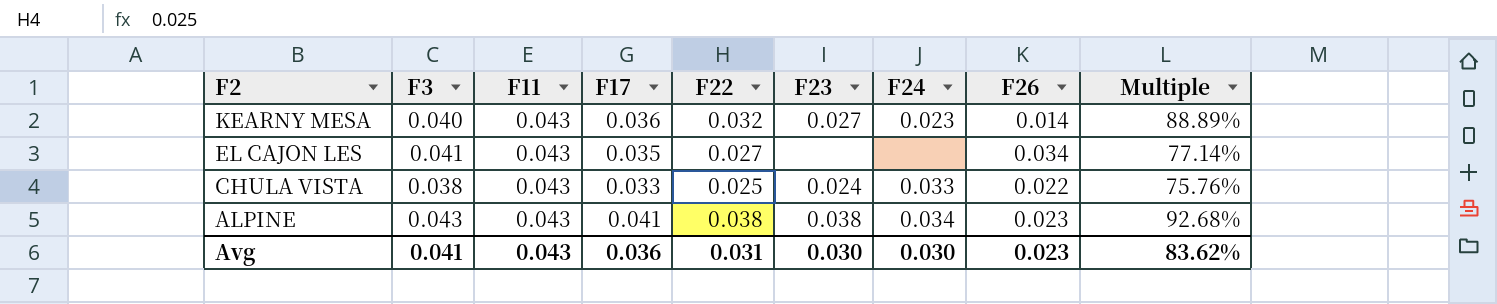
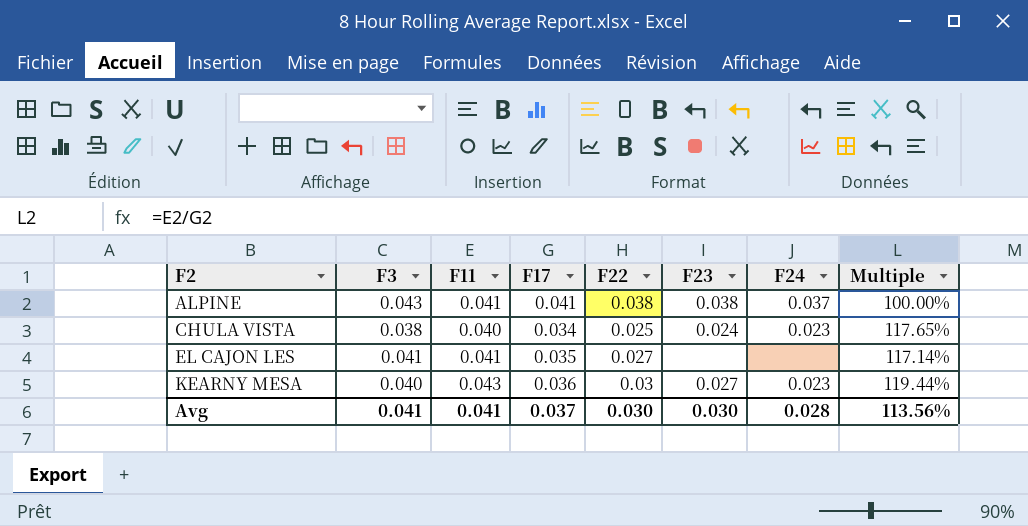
row order: F2 descending -> F2 ascending
column F26 | position: 8 -> none
column Multiple | formula: [F22] / [F17] -> [F11] / [F17]
ALPINE | F11: 0.043 -> 0.041
ALPINE | F24: 0.034 -> 0.037
CHULA VISTA | F11: 0.043 -> 0.040
CHULA VISTA | F17: 0.033 -> 0.034
CHULA VISTA | F24: 0.033 -> 0.023
EL CAJON LES | F11: 0.043 -> 0.041
KEARNY MESA | F22: 0.032 -> 0.03
Avg | F11: 0.043 -> 0.041
Avg | F17: 0.036 -> 0.037
Avg | F22: 0.031 -> 0.030
Avg | F24: 0.030 -> 0.028
Avg | Multiple: 83.62% -> 113.56%

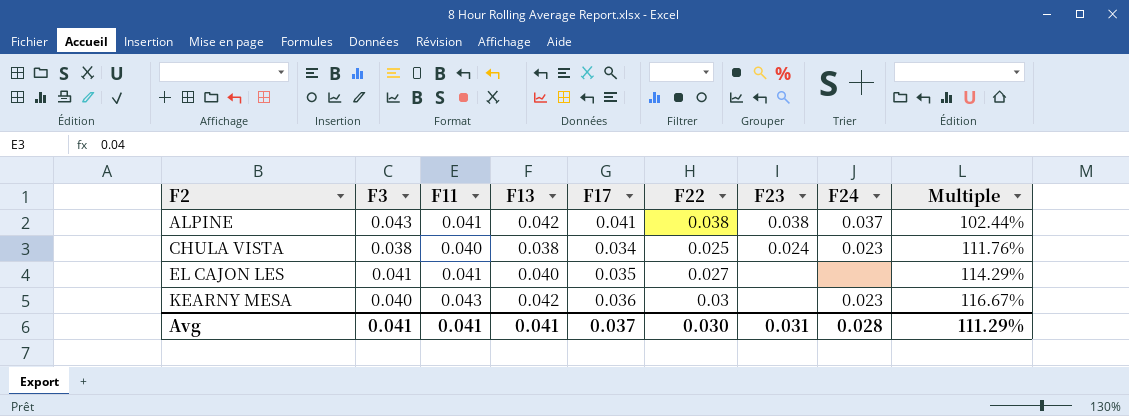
column F13 | position: none -> 4
column Multiple | formula: [F11] / [F17] -> [F13] / [F17]
KEARNY MESA | F23: 0.027 -> none
Avg | F23: 0.030 -> 0.031
Avg | Multiple: 113.56% -> 111.29%

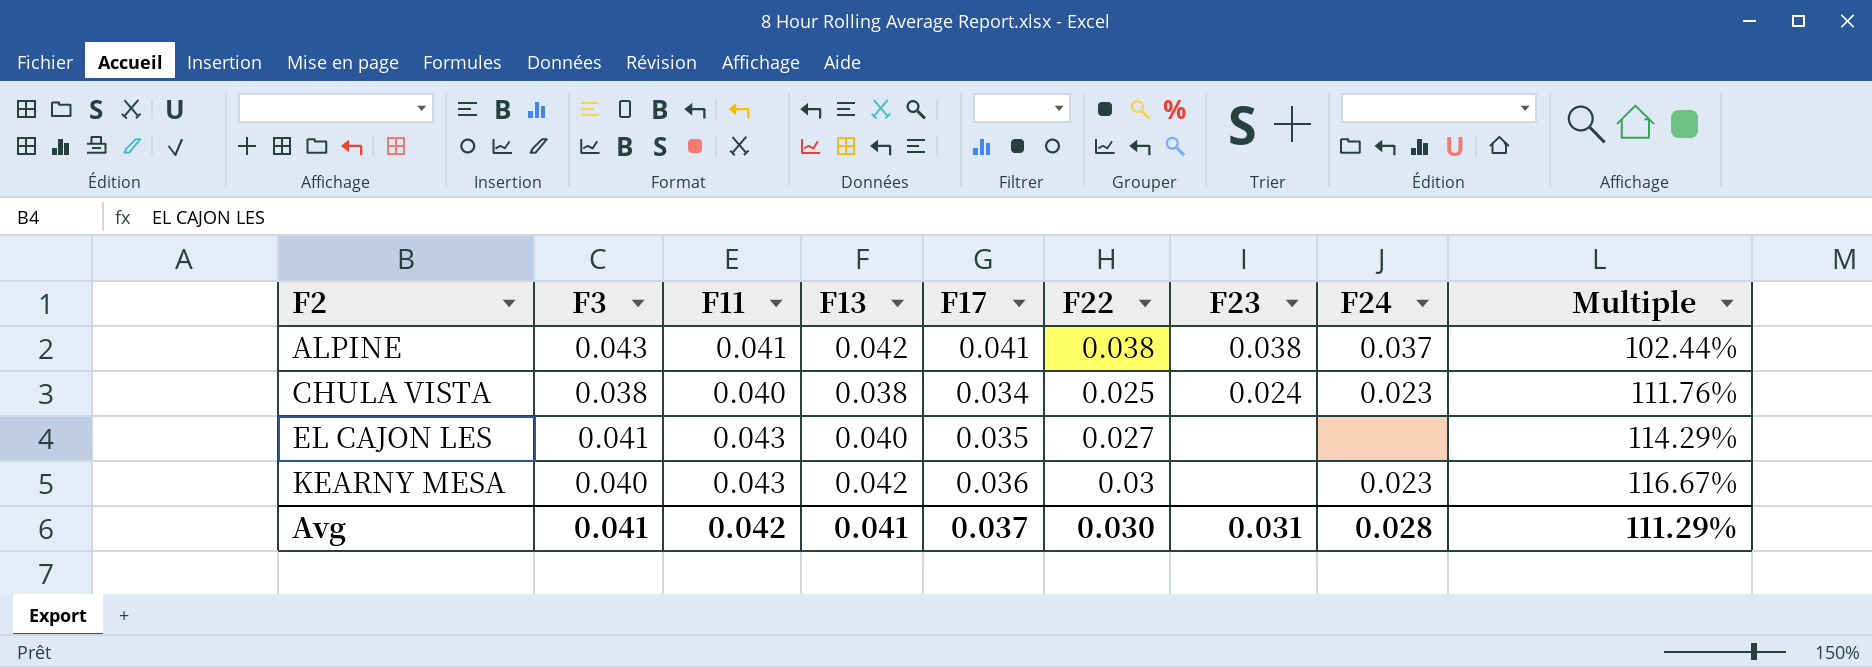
EL CAJON LES | F11: 0.041 -> 0.043
Avg | F11: 0.041 -> 0.042

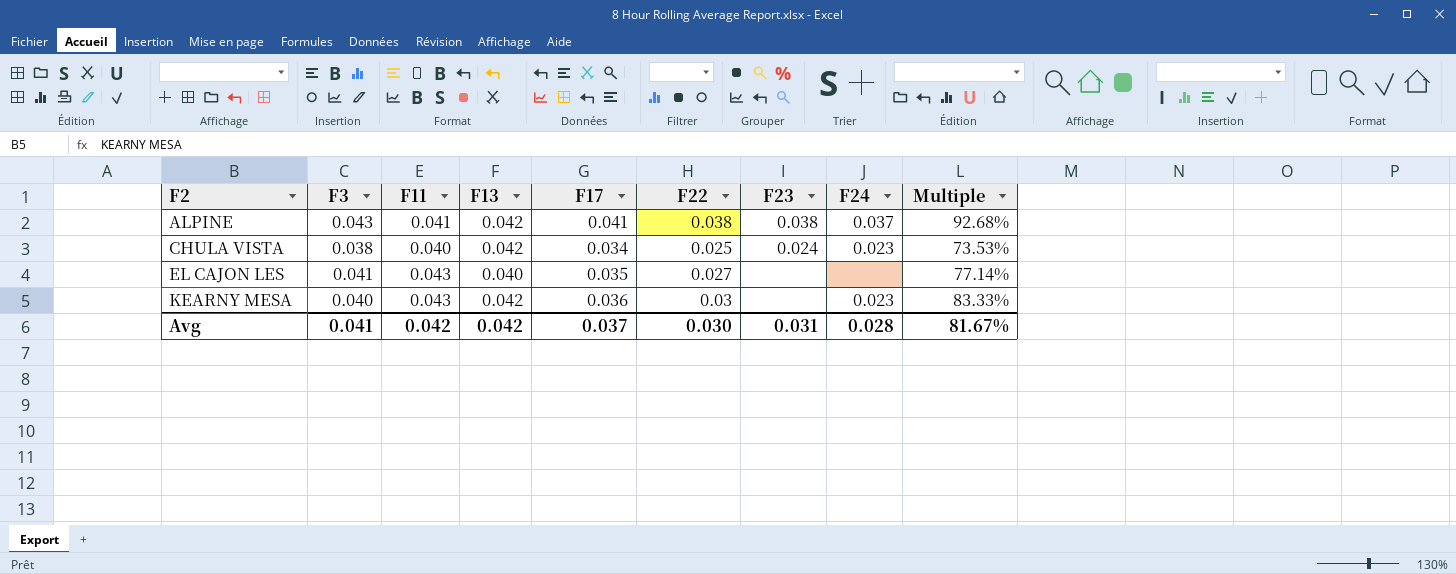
column Multiple | formula: [F13] / [F17] -> [F22] / [F17]
CHULA VISTA | F13: 0.038 -> 0.042
Avg | F13: 0.041 -> 0.042
Avg | Multiple: 111.29% -> 81.67%

